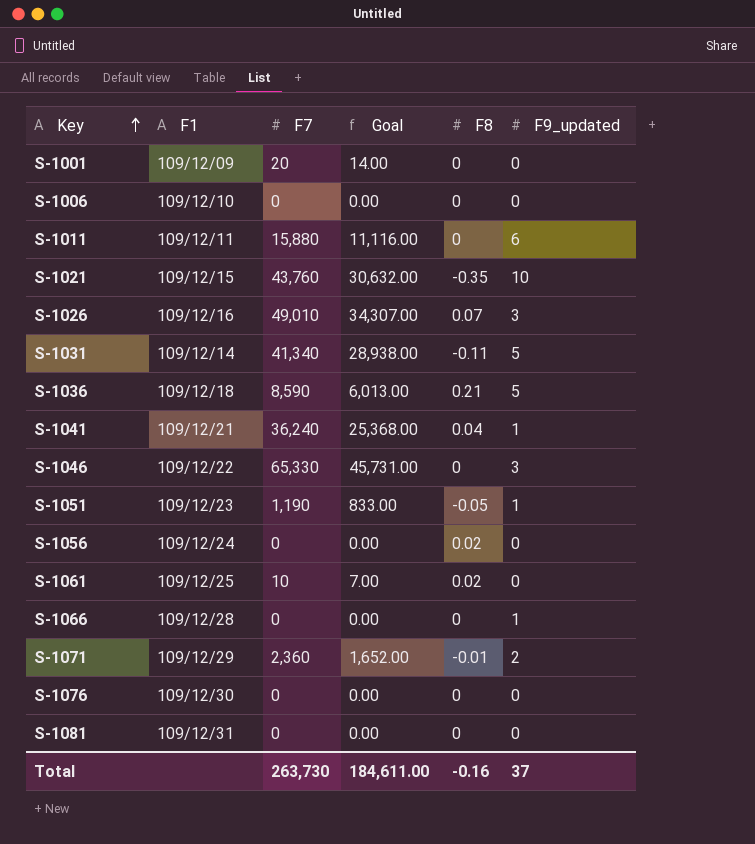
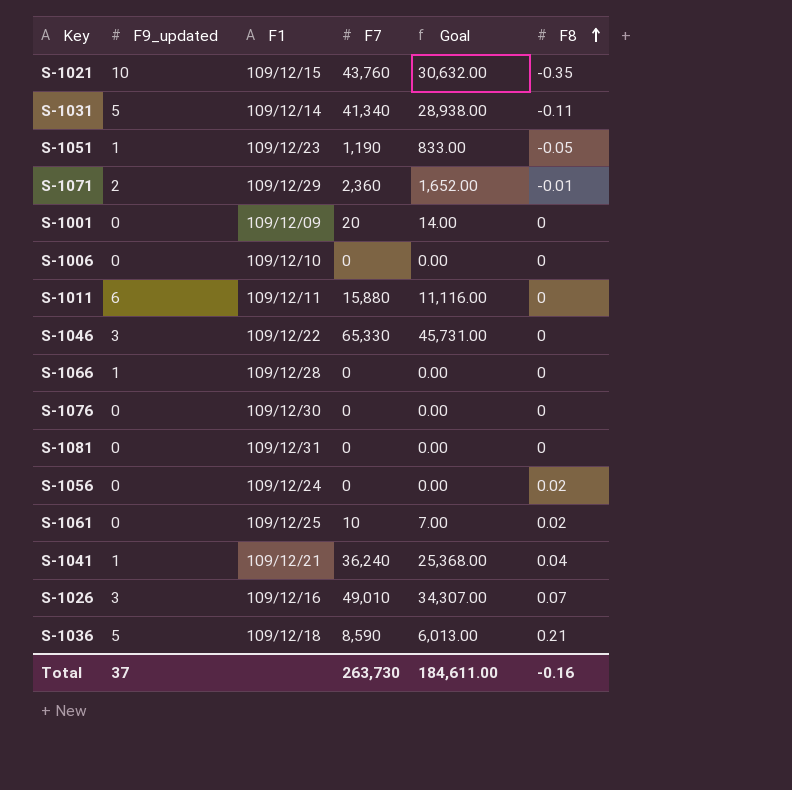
row order: Key ascending -> F8 ascending
column F9_updated | position: 6 -> 2

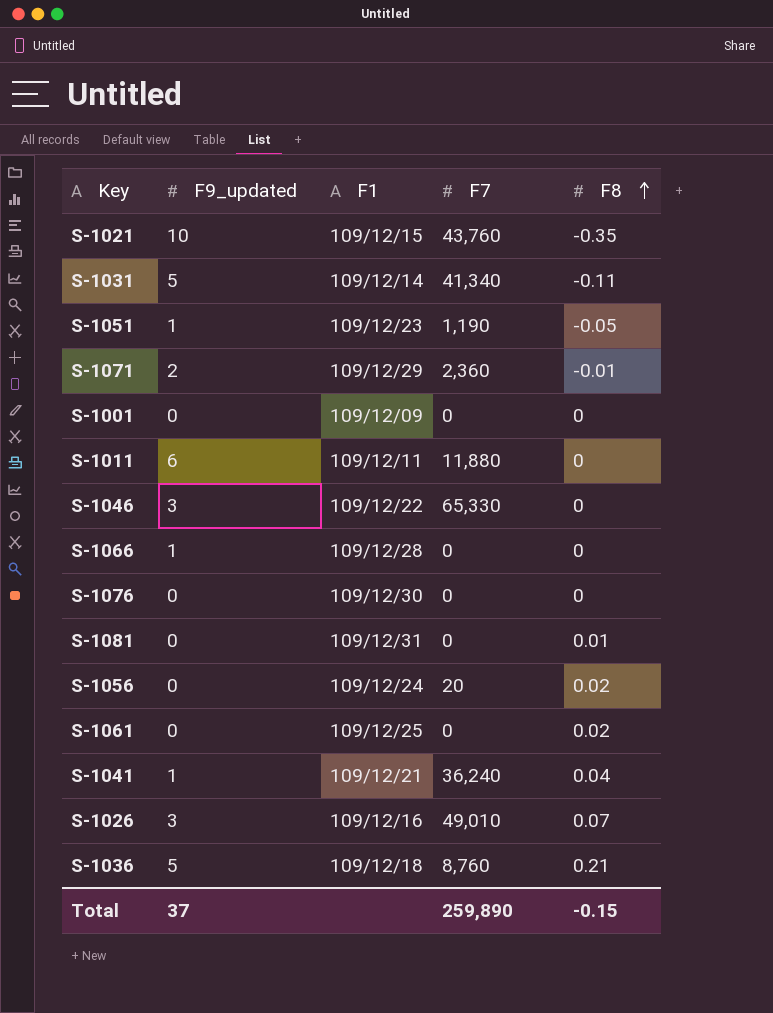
column Goal | formula: [F7] * 0.7 -> none
row S-1006: 0 | 109/12/10 | 0 | 0.00 | 0 -> none
S-1001 | F7: 20 -> 0
S-1011 | F7: 15,880 -> 11,880
S-1081 | F8: 0 -> 0.01
S-1056 | F7: 0 -> 20
S-1061 | F7: 10 -> 0
S-1036 | F7: 8,590 -> 8,760
Total | F7: 263,730 -> 259,890
Total | F8: -0.16 -> -0.15

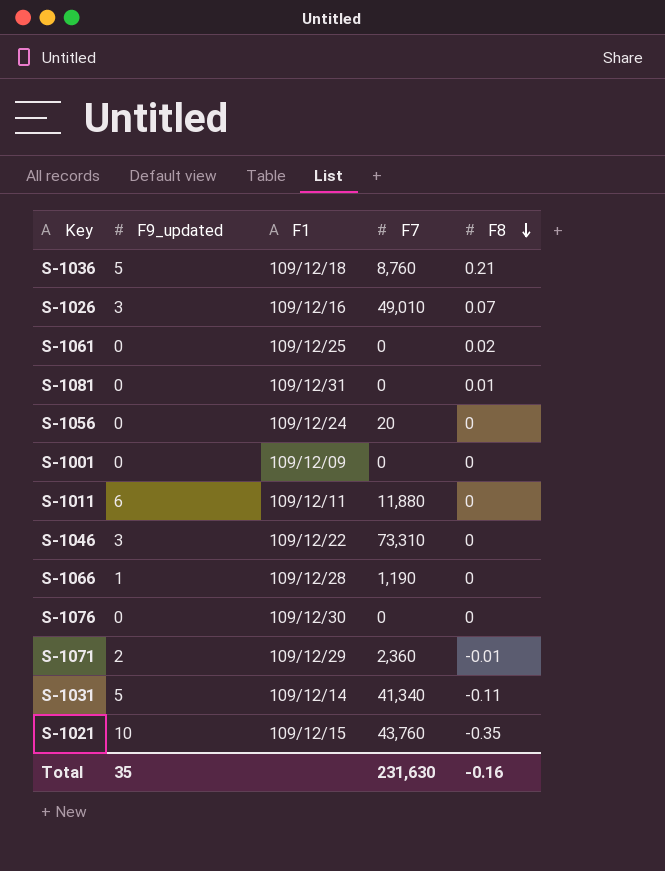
row order: F8 ascending -> F8 descending
row S-1051: 1 | 109/12/23 | 1,190 | -0.05 -> none
row S-1041: 1 | 109/12/21 | 36,240 | 0.04 -> none
S-1056 | F8: 0.02 -> 0
S-1046 | F7: 65,330 -> 73,310
S-1066 | F7: 0 -> 1,190
Total | F9_updated: 37 -> 35
Total | F7: 259,890 -> 231,630
Total | F8: -0.15 -> -0.16

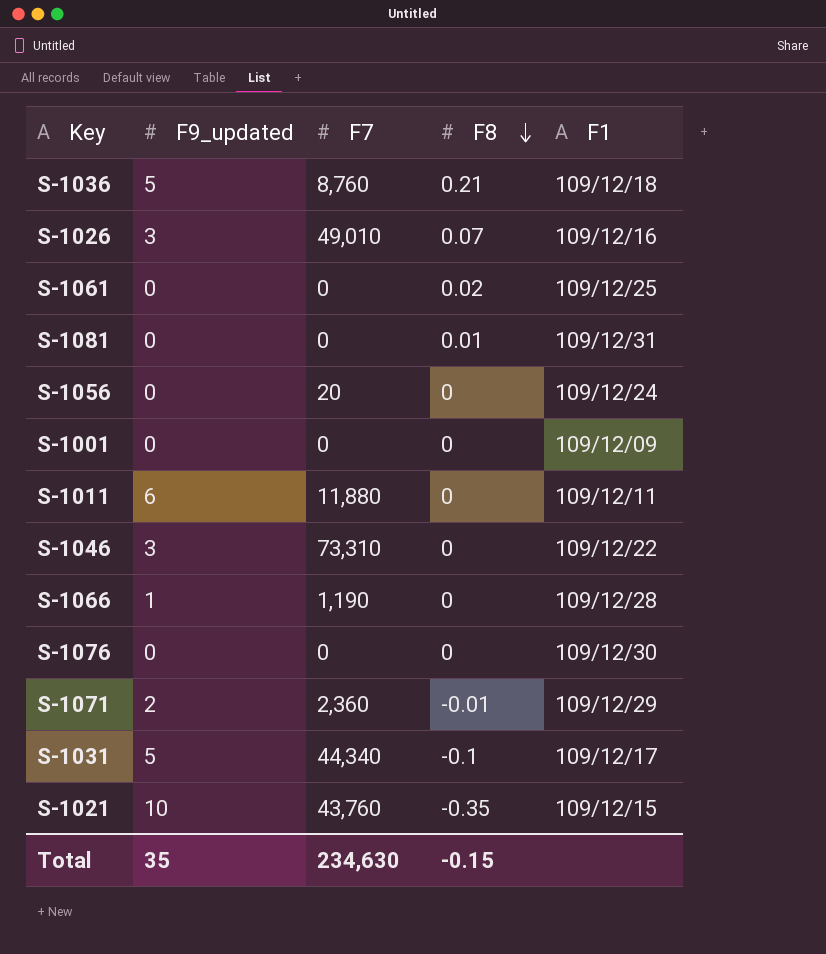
column F1 | position: 3 -> 5
S-1031 | F7: 41,340 -> 44,340
S-1031 | F8: -0.11 -> -0.1
S-1031 | F1: 109/12/14 -> 109/12/17
Total | F7: 231,630 -> 234,630
Total | F8: -0.16 -> -0.15

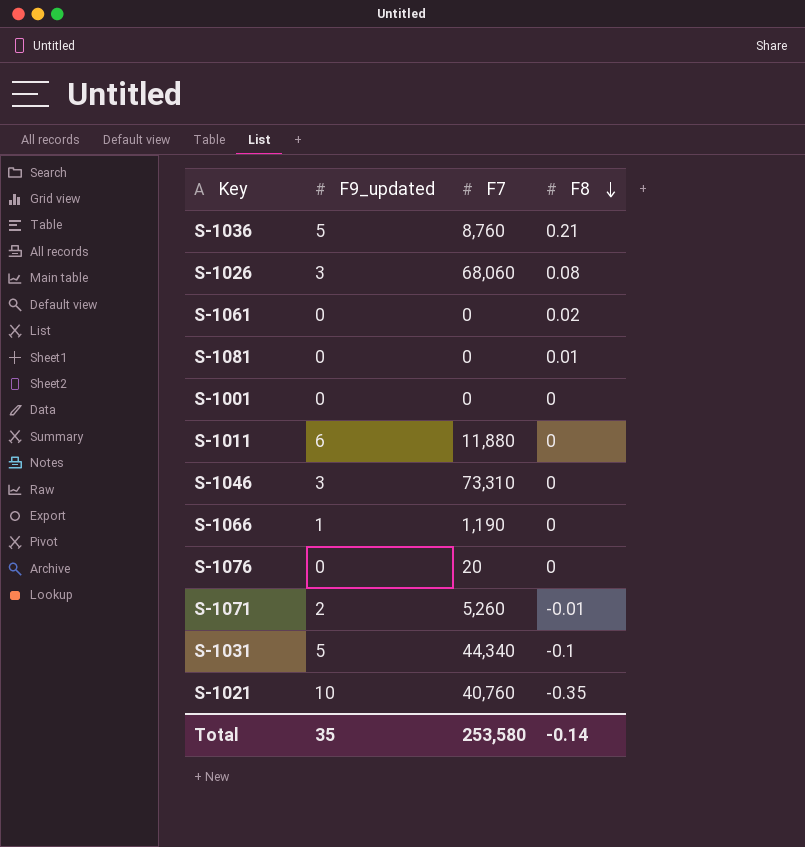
column F1 | position: 5 -> none
row S-1056: 0 | 20 | 0 | 109/12/24 -> none
S-1026 | F7: 49,010 -> 68,060
S-1026 | F8: 0.07 -> 0.08
S-1076 | F7: 0 -> 20
S-1071 | F7: 2,360 -> 5,260
S-1021 | F7: 43,760 -> 40,760
Total | F7: 234,630 -> 253,580
Total | F8: -0.15 -> -0.14

